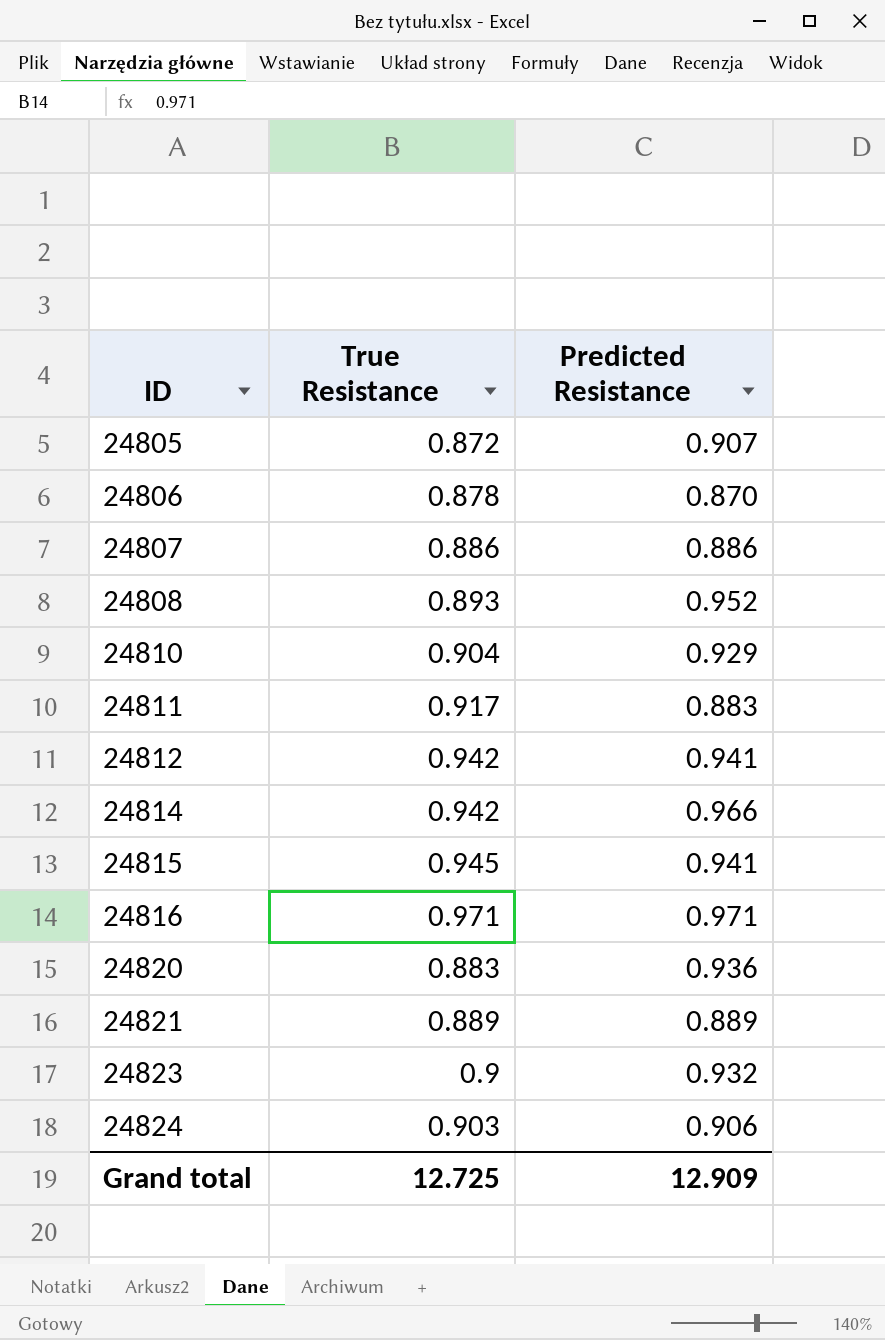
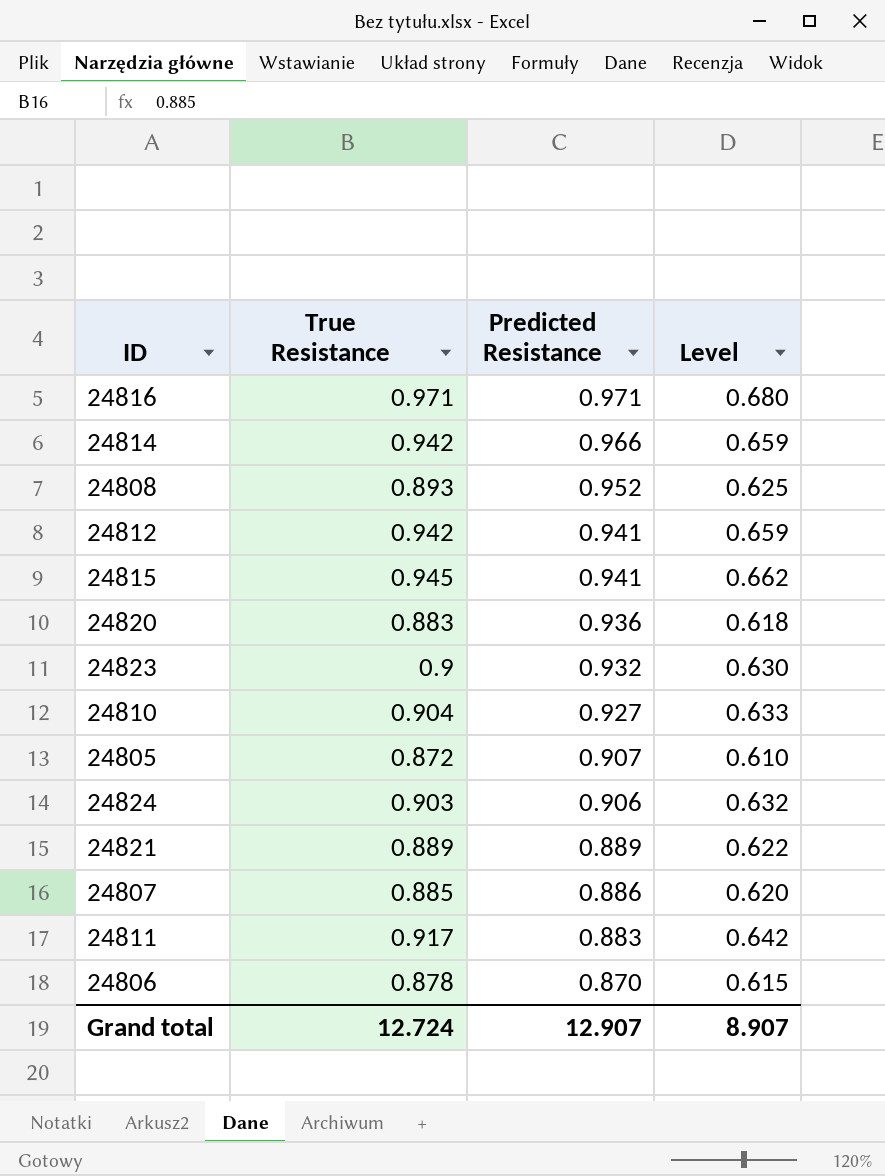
row order: ID ascending -> Predicted Resistance descending
column Level | formula: none -> [True Resistance] * 0.7
24810 | Predicted Resistance: 0.929 -> 0.927
24807 | True Resistance: 0.886 -> 0.885
Grand total | True Resistance: 12.725 -> 12.724
Grand total | Predicted Resistance: 12.909 -> 12.907

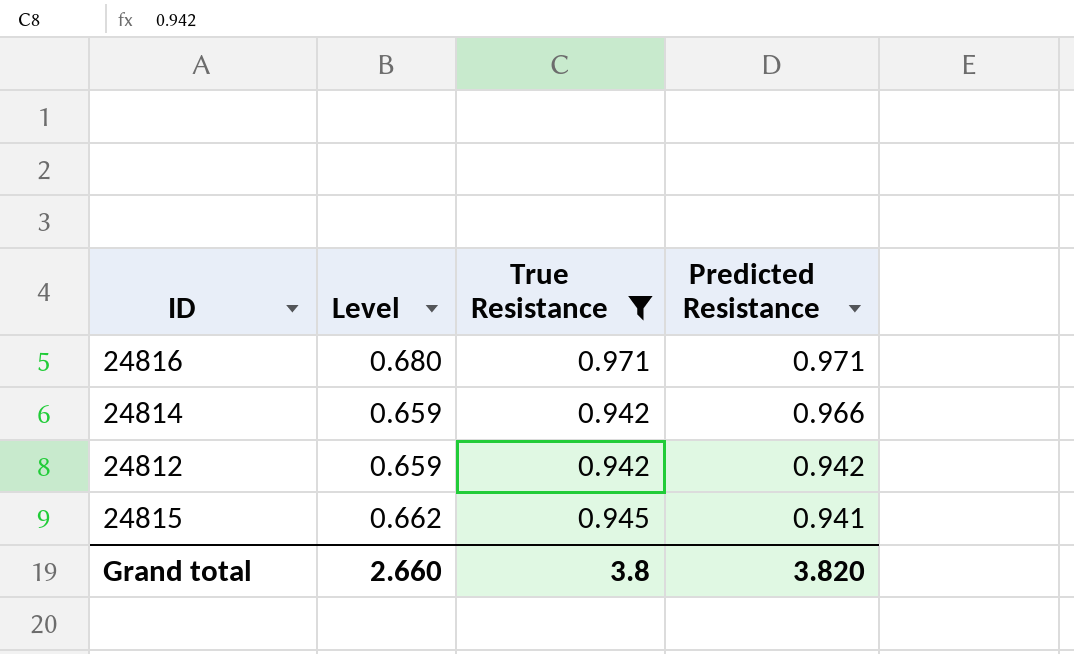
filter: none -> True Resistance >= 0.942
column Level | position: 4 -> 2
24812 | Predicted Resistance: 0.941 -> 0.942
Grand total | Level: 8.907 -> 2.660
Grand total | True Resistance: 12.724 -> 3.8
Grand total | Predicted Resistance: 12.907 -> 3.820

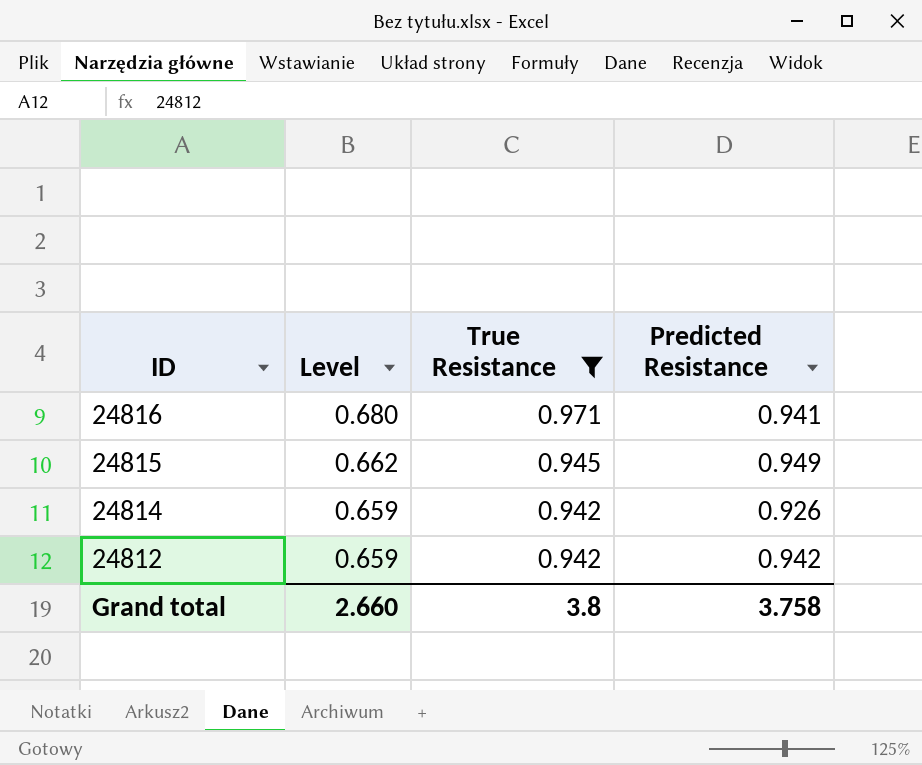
row order: Predicted Resistance descending -> ID descending
24816 | Predicted Resistance: 0.971 -> 0.941
24815 | Predicted Resistance: 0.941 -> 0.949
24814 | Predicted Resistance: 0.966 -> 0.926
Grand total | Predicted Resistance: 3.820 -> 3.758

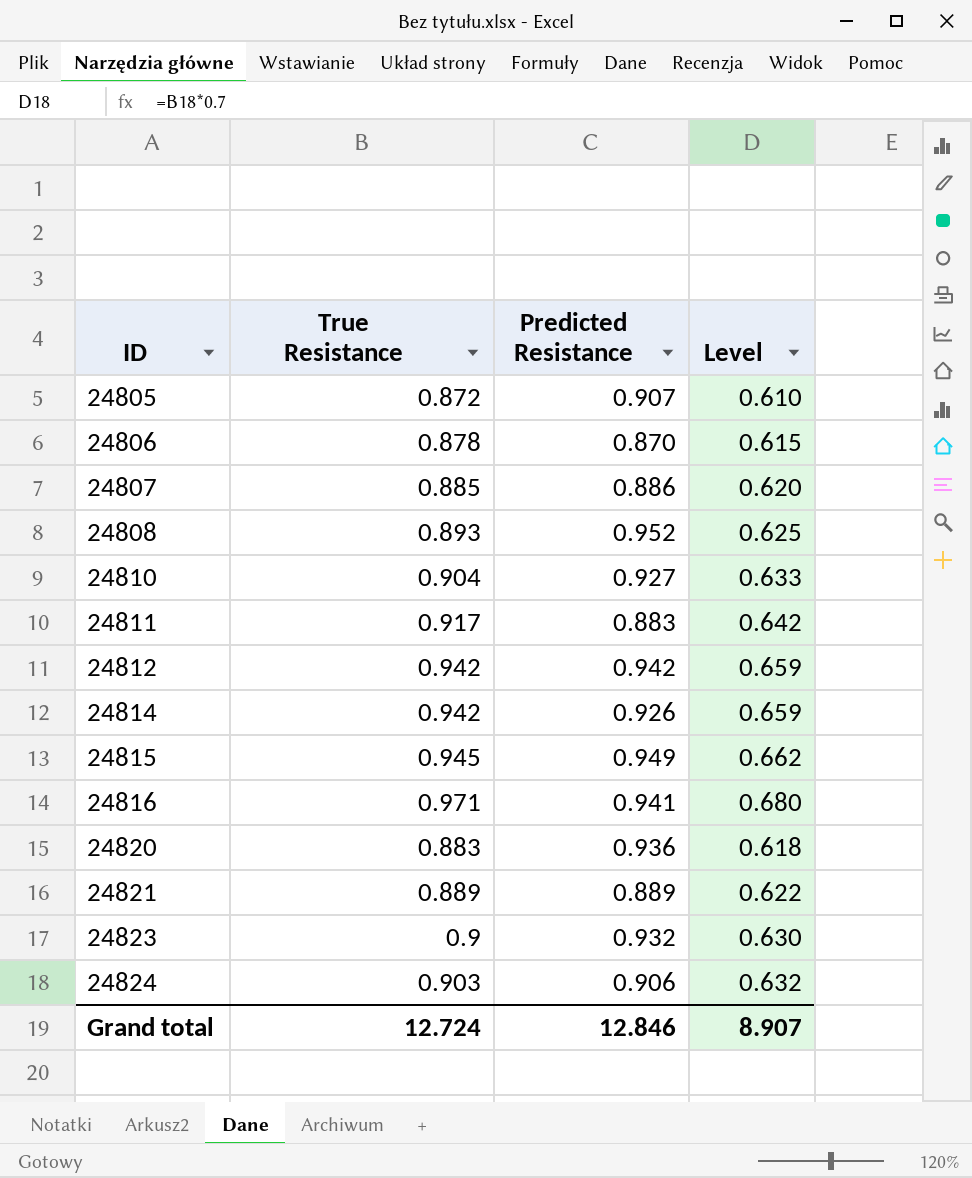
filter: True Resistance >= 0.942 -> none
row order: ID descending -> ID ascending
column Level | position: 2 -> 4
Grand total | True Resistance: 3.8 -> 12.724
Grand total | Predicted Resistance: 3.758 -> 12.846
Grand total | Level: 2.660 -> 8.907

